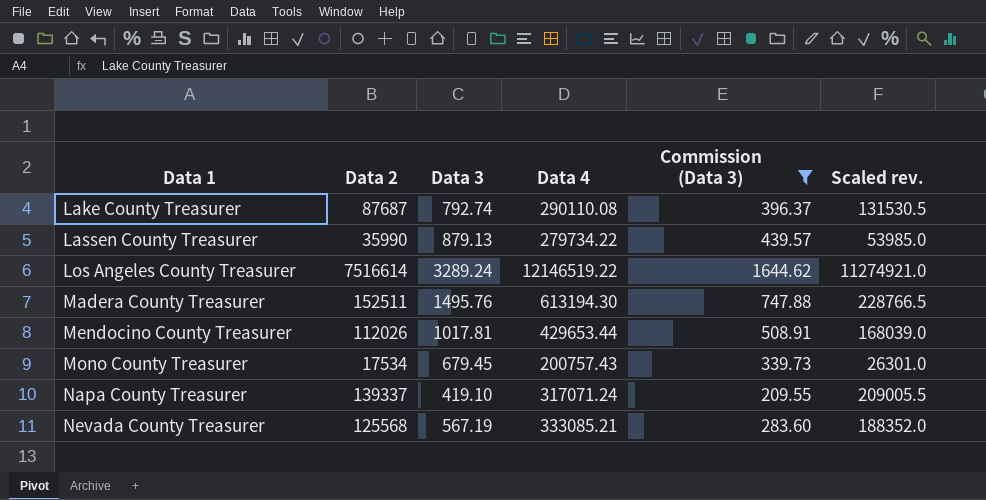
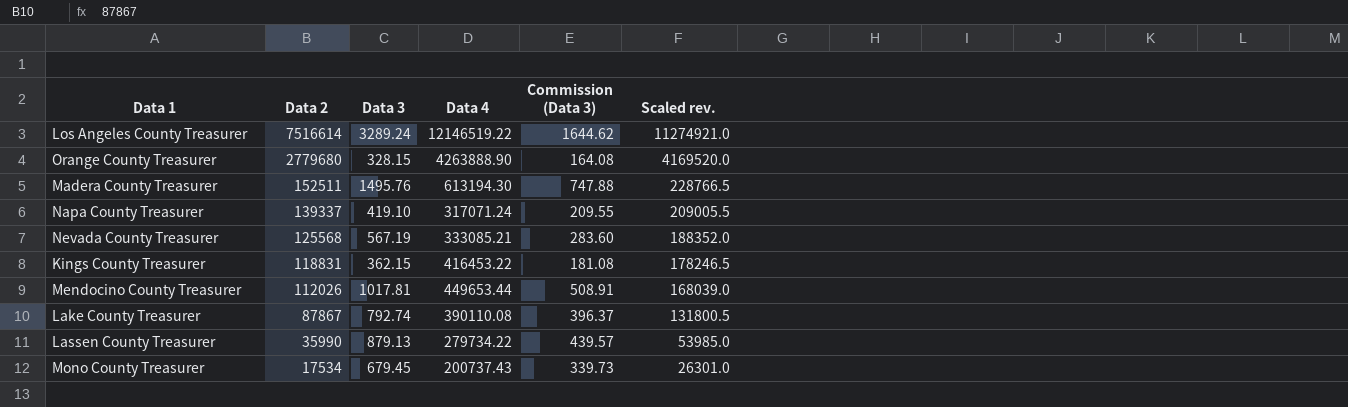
filter: Commission (Data 3) >= 209.55 -> none
row order: Data 1 ascending -> Data 2 descending
Mendocino County Treasurer | Data 4: 429653.44 -> 449653.44
Lake County Treasurer | Data 2: 87687 -> 87867
Lake County Treasurer | Data 4: 290110.08 -> 390110.08
Lake County Treasurer | Scaled rev.: 131530.5 -> 131800.5
Mono County Treasurer | Data 4: 200757.43 -> 200737.43

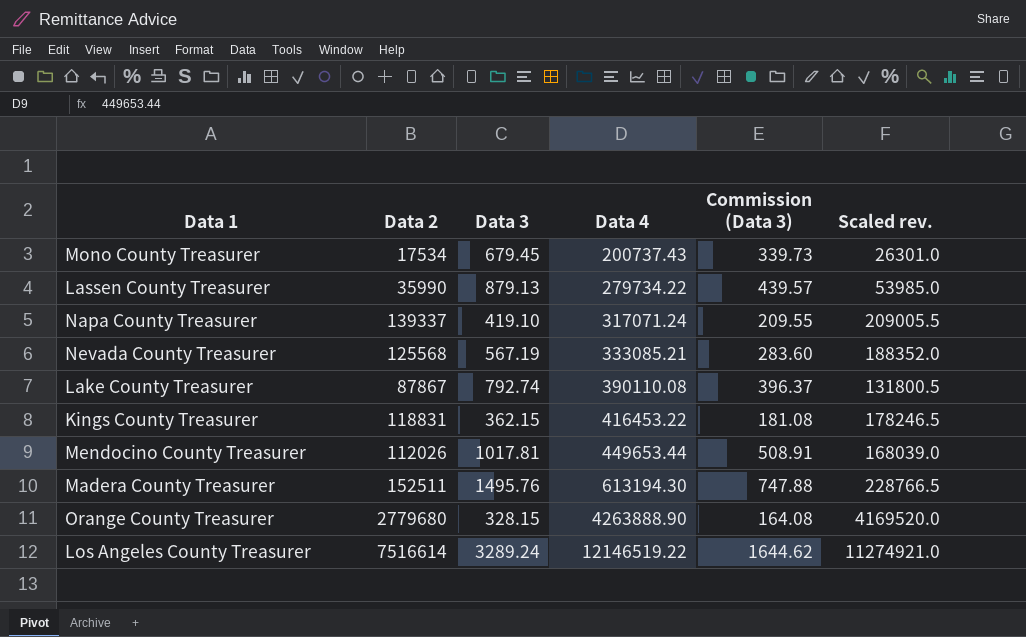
row order: Data 2 descending -> Data 4 ascending

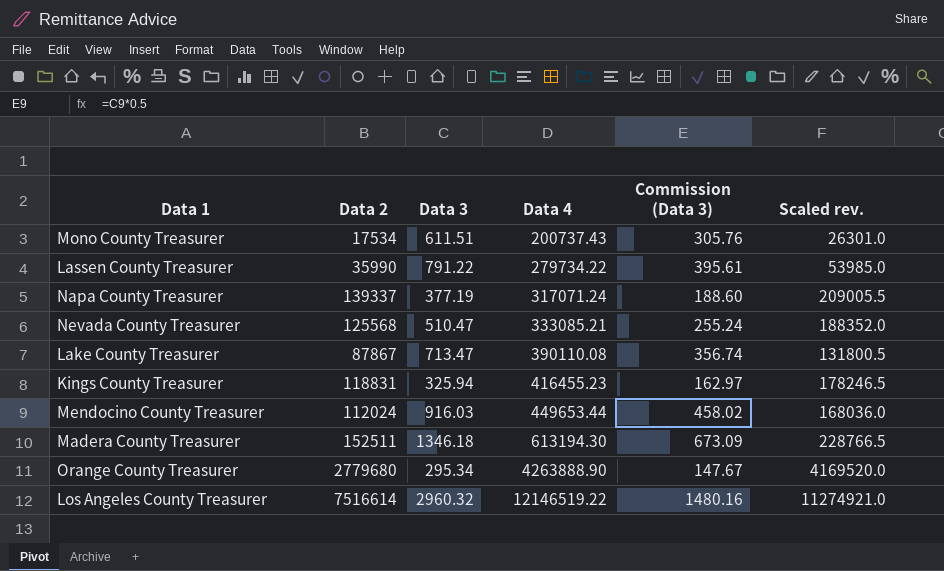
Mono County Treasurer | Data 3: 679.45 -> 611.51
Mono County Treasurer | Commission (Data 3): 339.73 -> 305.76
Lassen County Treasurer | Data 3: 879.13 -> 791.22
Lassen County Treasurer | Commission (Data 3): 439.57 -> 395.61
Napa County Treasurer | Data 3: 419.10 -> 377.19
Napa County Treasurer | Commission (Data 3): 209.55 -> 188.60
Nevada County Treasurer | Data 3: 567.19 -> 510.47
Nevada County Treasurer | Commission (Data 3): 283.60 -> 255.24
Lake County Treasurer | Data 3: 792.74 -> 713.47
Lake County Treasurer | Commission (Data 3): 396.37 -> 356.74
Kings County Treasurer | Data 3: 362.15 -> 325.94
Kings County Treasurer | Data 4: 416453.22 -> 416455.23
Kings County Treasurer | Commission (Data 3): 181.08 -> 162.97
Mendocino County Treasurer | Data 2: 112026 -> 112024
Mendocino County Treasurer | Data 3: 1017.81 -> 916.03
Mendocino County Treasurer | Commission (Data 3): 508.91 -> 458.02
Mendocino County Treasurer | Scaled rev.: 168039.0 -> 168036.0
Madera County Treasurer | Data 3: 1495.76 -> 1346.18
Madera County Treasurer | Commission (Data 3): 747.88 -> 673.09
Orange County Treasurer | Data 3: 328.15 -> 295.34
Orange County Treasurer | Commission (Data 3): 164.08 -> 147.67
Los Angeles County Treasurer | Data 3: 3289.24 -> 2960.32
Los Angeles County Treasurer | Commission (Data 3): 1644.62 -> 1480.16

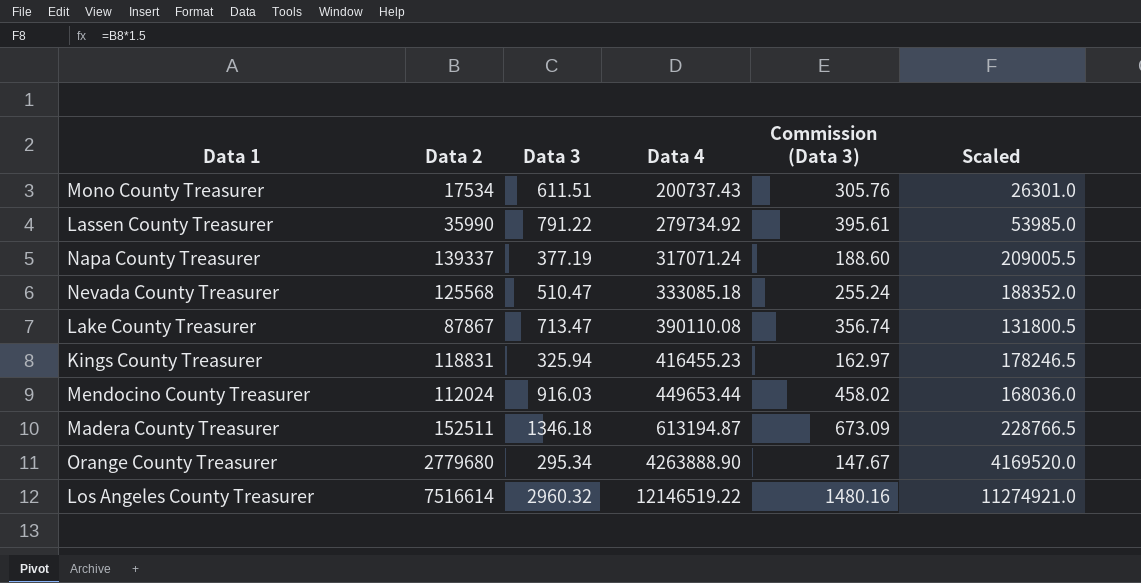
column name: Scaled rev. -> Scaled
Lassen County Treasurer | Data 4: 279734.22 -> 279734.92
Nevada County Treasurer | Data 4: 333085.21 -> 333085.18
Madera County Treasurer | Data 4: 613194.30 -> 613194.87

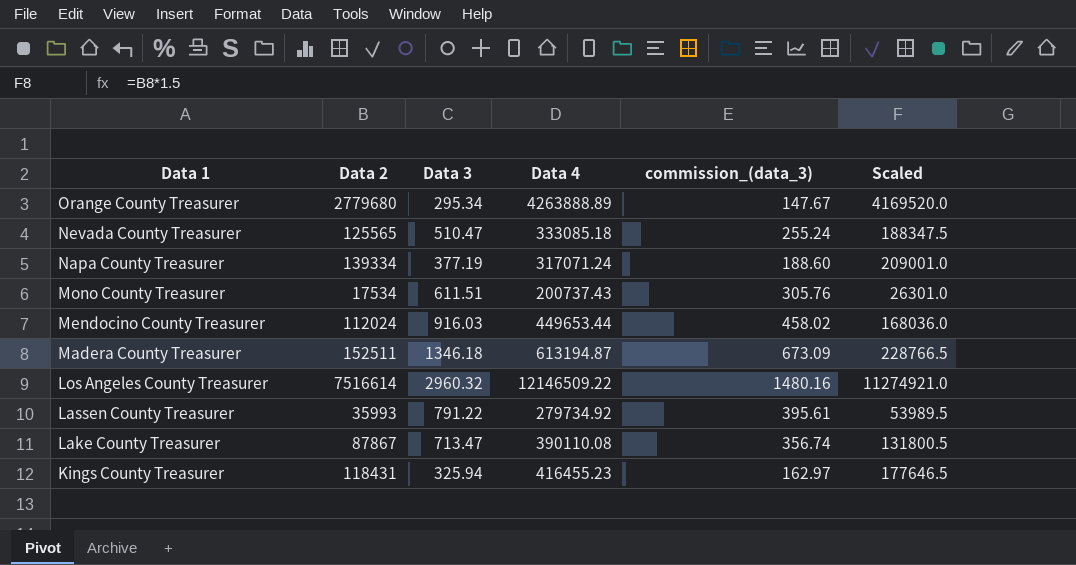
row order: Data 4 ascending -> Data 1 descending
column name: Commission (Data 3) -> commission_(data_3)
Orange County Treasurer | Data 4: 4263888.90 -> 4263888.89
Nevada County Treasurer | Data 2: 125568 -> 125565
Nevada County Treasurer | Scaled: 188352.0 -> 188347.5
Napa County Treasurer | Data 2: 139337 -> 139334
Napa County Treasurer | Scaled: 209005.5 -> 209001.0
Los Angeles County Treasurer | Data 4: 12146519.22 -> 12146509.22
Lassen County Treasurer | Data 2: 35990 -> 35993
Lassen County Treasurer | Scaled: 53985.0 -> 53989.5
Kings County Treasurer | Data 2: 118831 -> 118431
Kings County Treasurer | Scaled: 178246.5 -> 177646.5

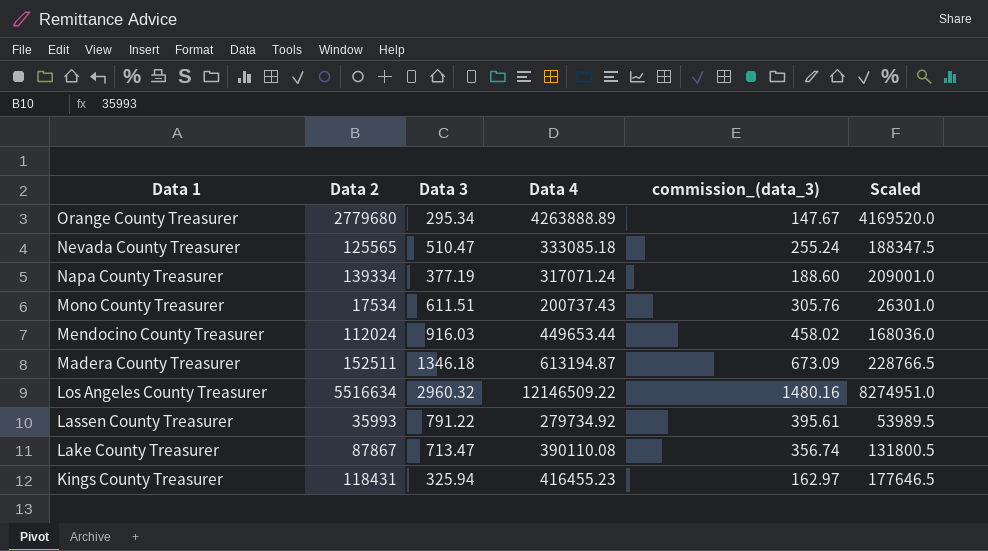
Los Angeles County Treasurer | Data 2: 7516614 -> 5516634
Los Angeles County Treasurer | Scaled: 11274921.0 -> 8274951.0

